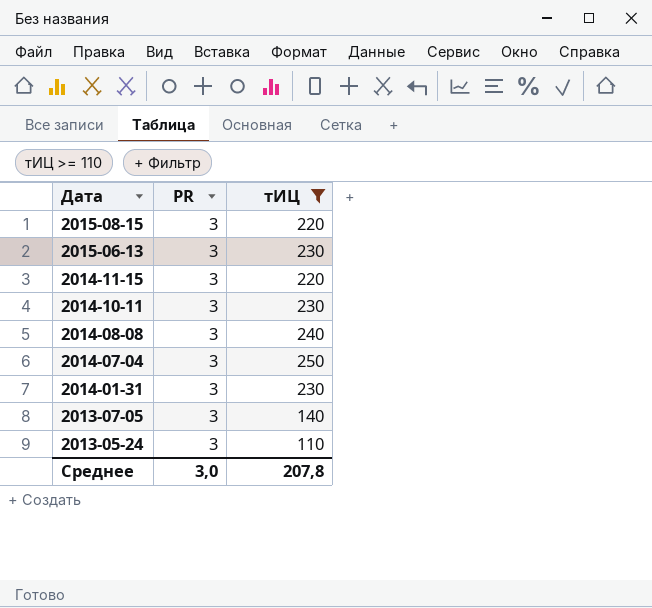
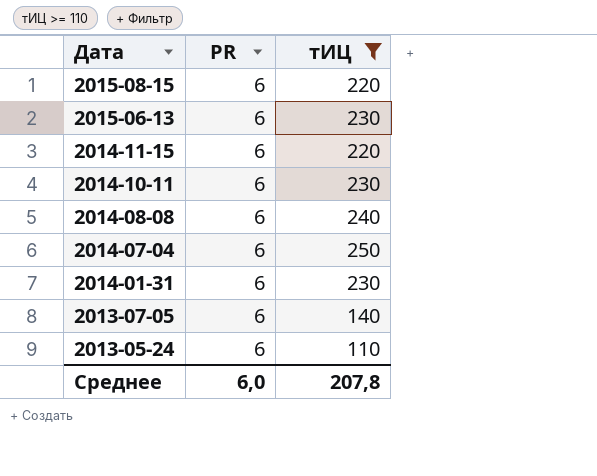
2015-08-15 | PR: 3 -> 6
2015-06-13 | PR: 3 -> 6
2014-11-15 | PR: 3 -> 6
2014-10-11 | PR: 3 -> 6
2014-08-08 | PR: 3 -> 6
2014-07-04 | PR: 3 -> 6
2014-01-31 | PR: 3 -> 6
2013-07-05 | PR: 3 -> 6
2013-05-24 | PR: 3 -> 6
Среднее | PR: 3,0 -> 6,0

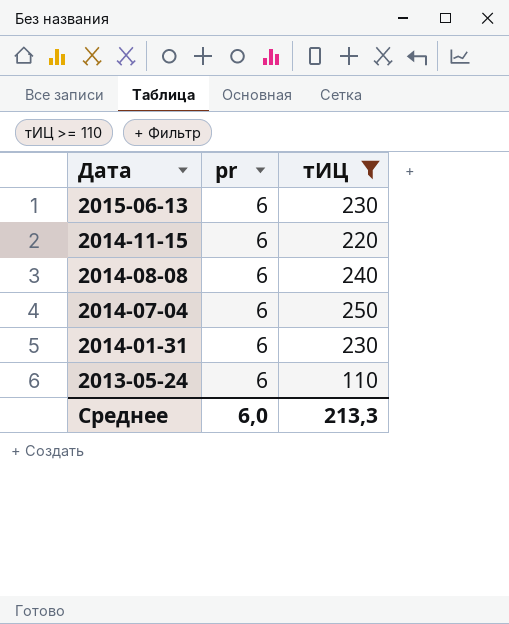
column name: PR -> pr
row 2015-08-15: 6 | 220 -> none
row 2014-10-11: 6 | 230 -> none
row 2013-07-05: 6 | 140 -> none
Среднее | тИЦ: 207,8 -> 213,3

